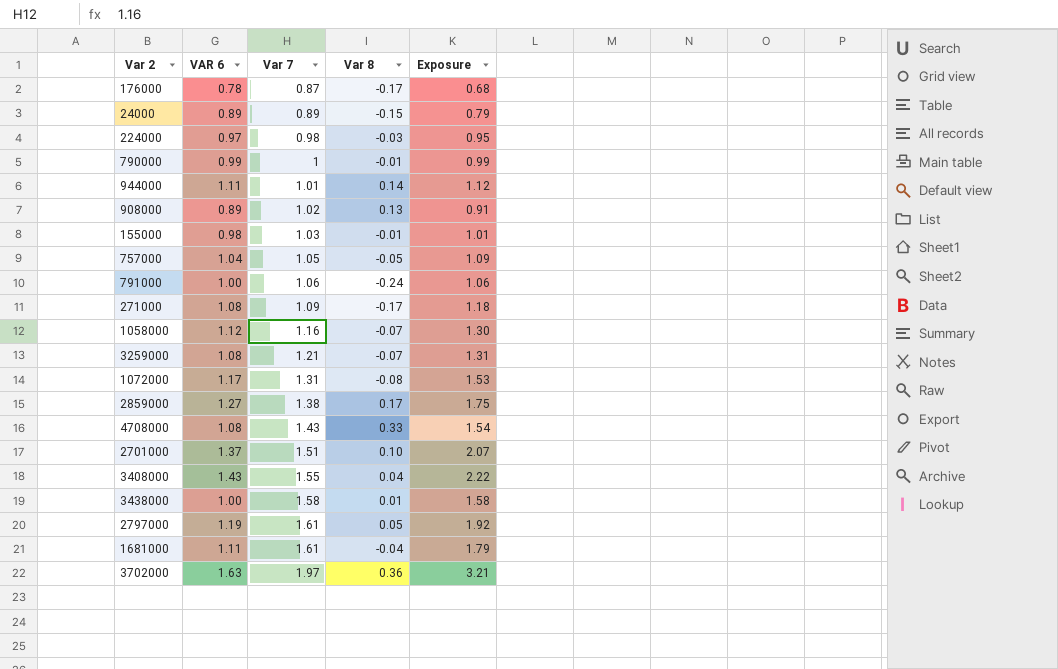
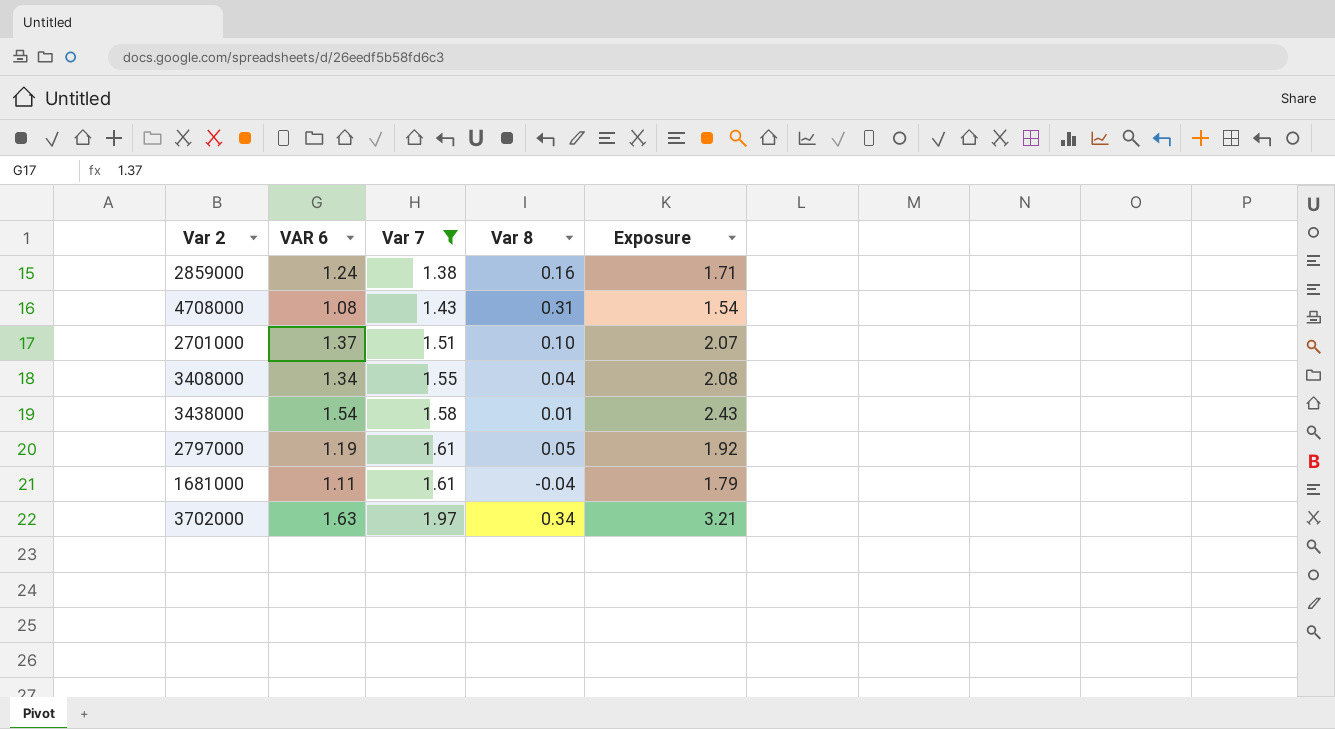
filter: none -> Var 7 >= 1.38
2859000 | VAR 6: 1.27 -> 1.24
2859000 | Var 8: 0.17 -> 0.16
2859000 | Exposure: 1.75 -> 1.71
4708000 | Var 8: 0.33 -> 0.31
3408000 | VAR 6: 1.43 -> 1.34
3408000 | Exposure: 2.22 -> 2.08
3438000 | VAR 6: 1.00 -> 1.54
3438000 | Exposure: 1.58 -> 2.43
3702000 | Var 8: 0.36 -> 0.34

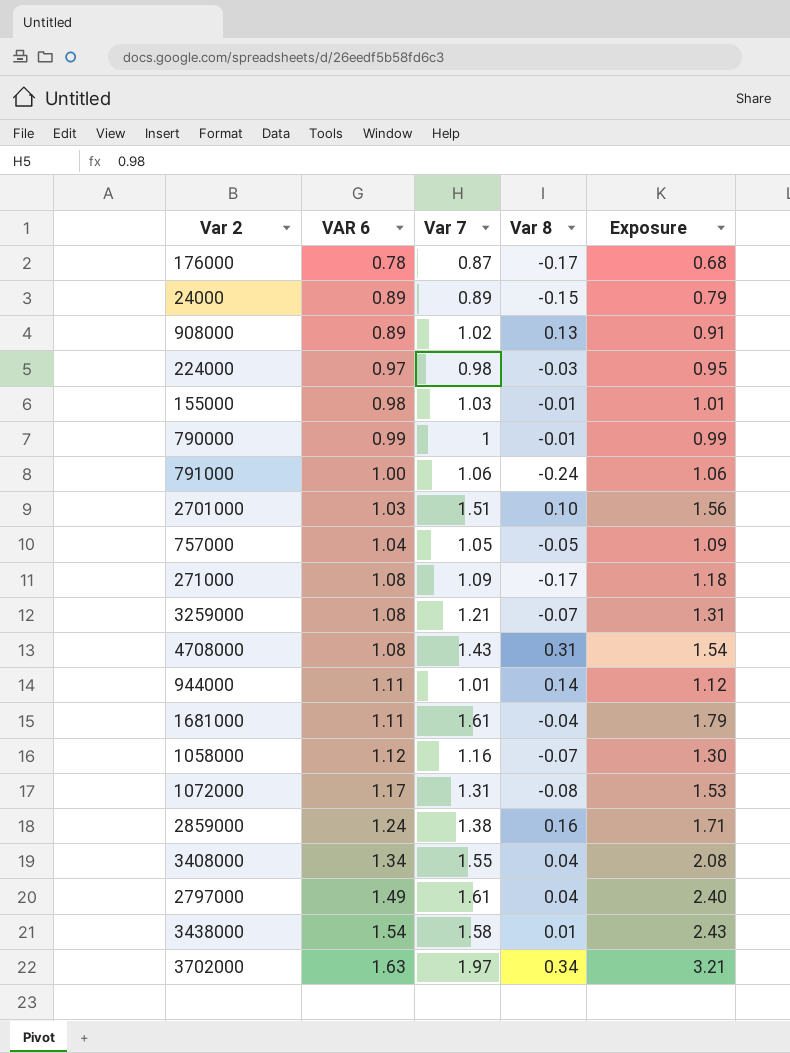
filter: Var 7 >= 1.38 -> none
row order: Var 7 ascending -> VAR 6 ascending
2701000 | VAR 6: 1.37 -> 1.03
2701000 | Exposure: 2.07 -> 1.56
2797000 | VAR 6: 1.19 -> 1.49
2797000 | Var 8: 0.05 -> 0.04
2797000 | Exposure: 1.92 -> 2.40

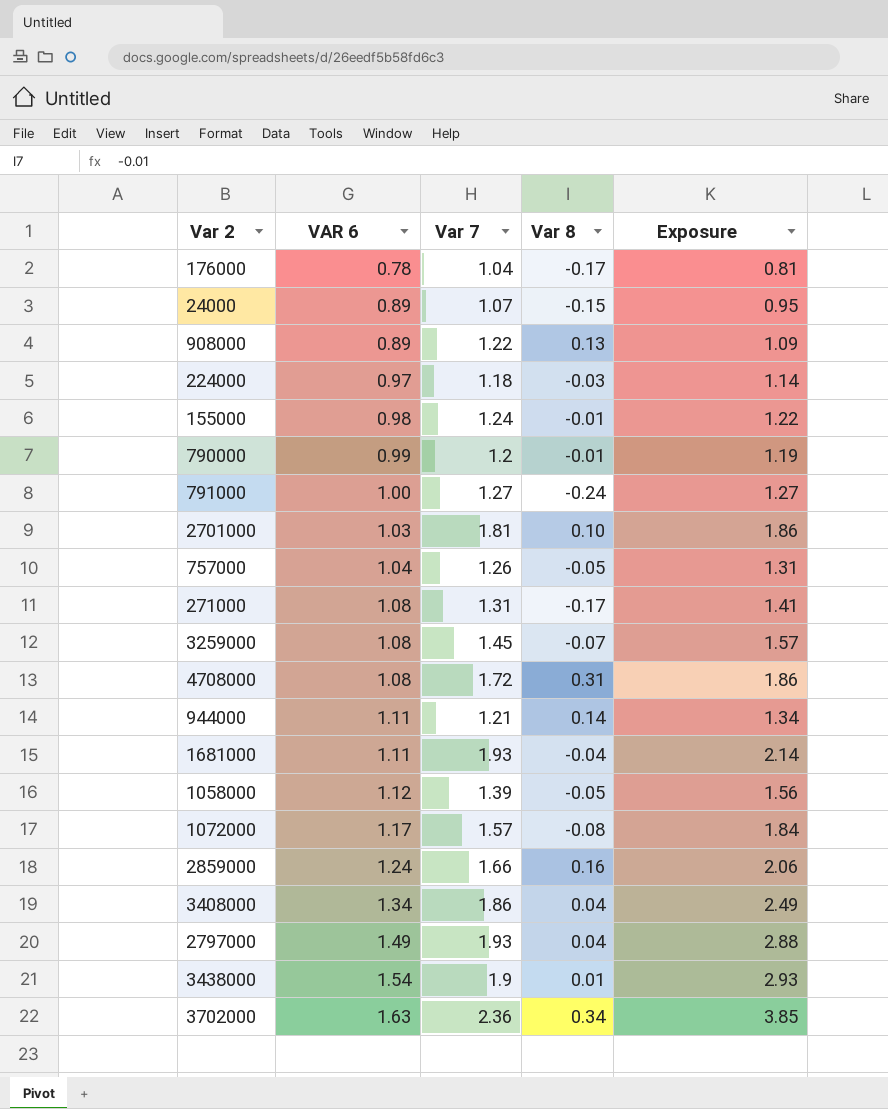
176000 | Var 7: 0.87 -> 1.04
176000 | Exposure: 0.68 -> 0.81
24000 | Var 7: 0.89 -> 1.07
24000 | Exposure: 0.79 -> 0.95
908000 | Var 7: 1.02 -> 1.22
908000 | Exposure: 0.91 -> 1.09
224000 | Var 7: 0.98 -> 1.18
224000 | Exposure: 0.95 -> 1.14
155000 | Var 7: 1.03 -> 1.24
155000 | Exposure: 1.01 -> 1.22
790000 | Var 7: 1 -> 1.2
790000 | Exposure: 0.99 -> 1.19
791000 | Var 7: 1.06 -> 1.27
791000 | Exposure: 1.06 -> 1.27
2701000 | Var 7: 1.51 -> 1.81
2701000 | Exposure: 1.56 -> 1.86
757000 | Var 7: 1.05 -> 1.26
757000 | Exposure: 1.09 -> 1.31
271000 | Var 7: 1.09 -> 1.31
271000 | Exposure: 1.18 -> 1.41
3259000 | Var 7: 1.21 -> 1.45
3259000 | Exposure: 1.31 -> 1.57
4708000 | Var 7: 1.43 -> 1.72
4708000 | Exposure: 1.54 -> 1.86
944000 | Var 7: 1.01 -> 1.21
944000 | Exposure: 1.12 -> 1.34
1681000 | Var 7: 1.61 -> 1.93
1681000 | Exposure: 1.79 -> 2.14
1058000 | Var 7: 1.16 -> 1.39
1058000 | Var 8: -0.07 -> -0.05
1058000 | Exposure: 1.30 -> 1.56
1072000 | Var 7: 1.31 -> 1.57
1072000 | Exposure: 1.53 -> 1.84
2859000 | Var 7: 1.38 -> 1.66
2859000 | Exposure: 1.71 -> 2.06
3408000 | Var 7: 1.55 -> 1.86
3408000 | Exposure: 2.08 -> 2.49
2797000 | Var 7: 1.61 -> 1.93
2797000 | Exposure: 2.40 -> 2.88
3438000 | Var 7: 1.58 -> 1.9
3438000 | Exposure: 2.43 -> 2.93
3702000 | Var 7: 1.97 -> 2.36
3702000 | Exposure: 3.21 -> 3.85

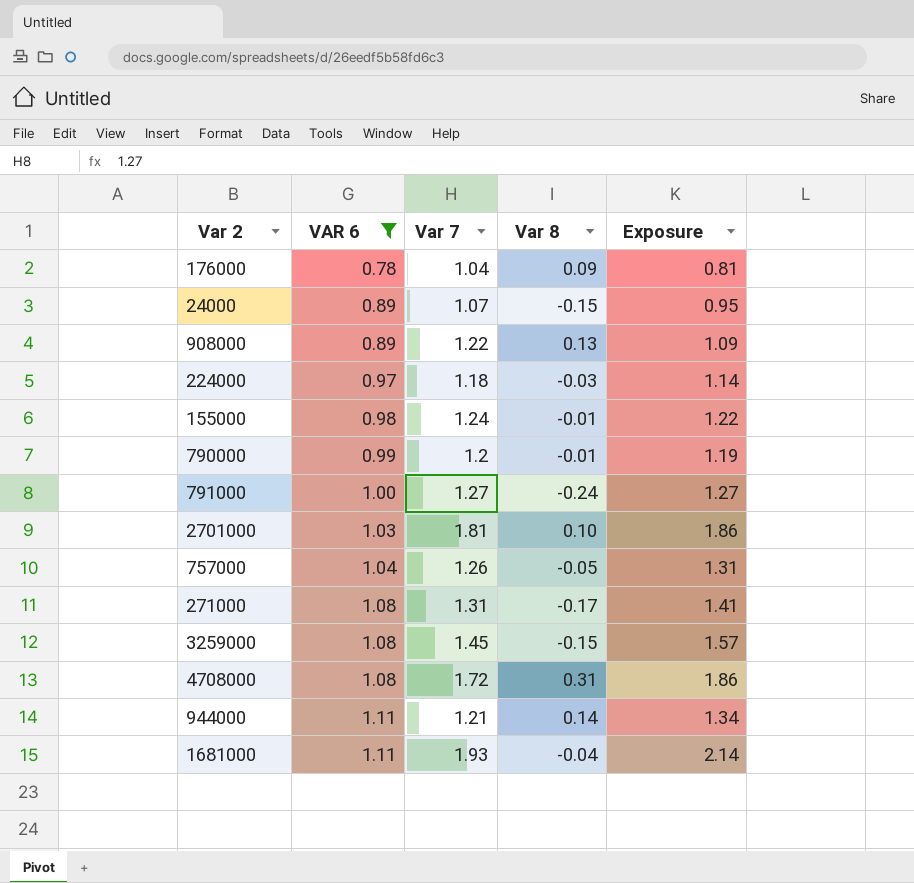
filter: none -> VAR 6 <= 1.11
176000 | Var 8: -0.17 -> 0.09
3259000 | Var 8: -0.07 -> -0.15

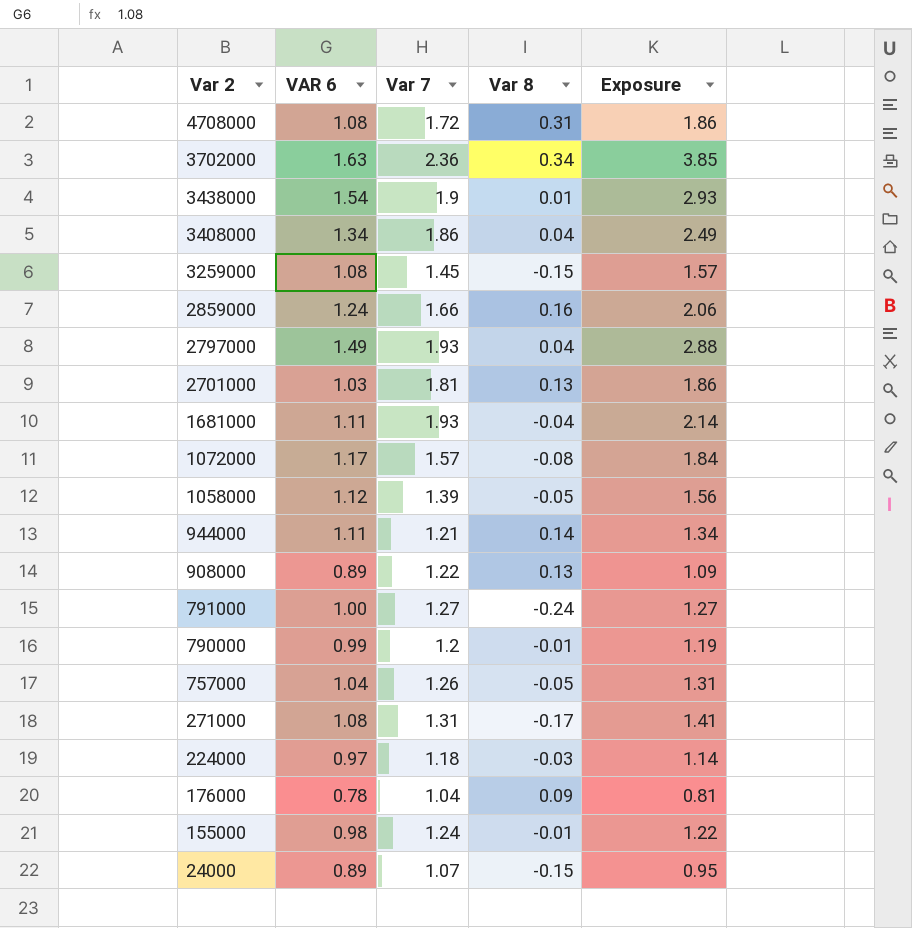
filter: VAR 6 <= 1.11 -> none
row order: VAR 6 ascending -> Var 2 descending
2701000 | Var 8: 0.10 -> 0.13

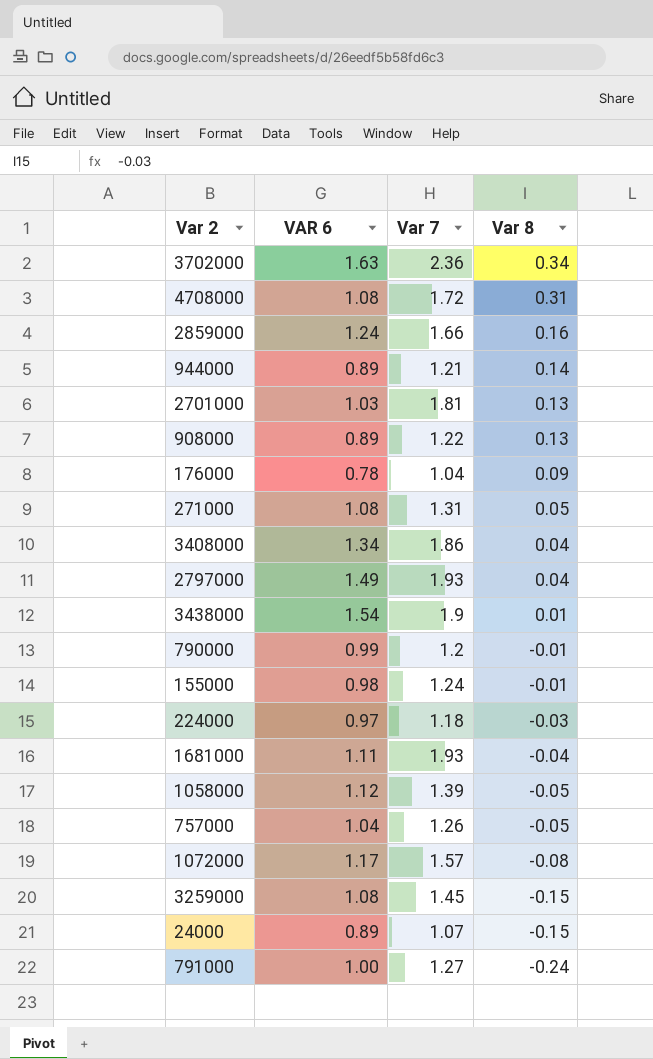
row order: Var 2 descending -> Var 8 descending
column Exposure | formula: [VAR 6] * [Var 7] -> none
944000 | VAR 6: 1.11 -> 0.89
271000 | Var 8: -0.17 -> 0.05

